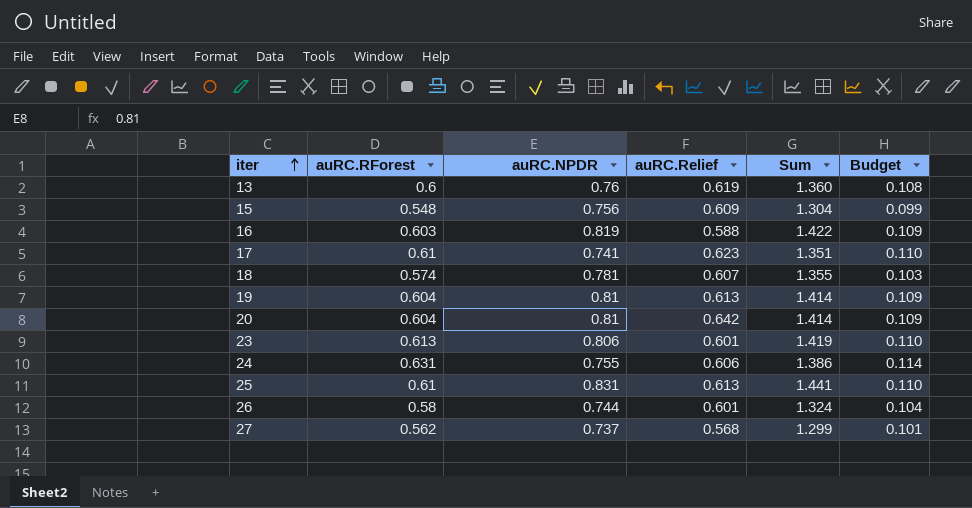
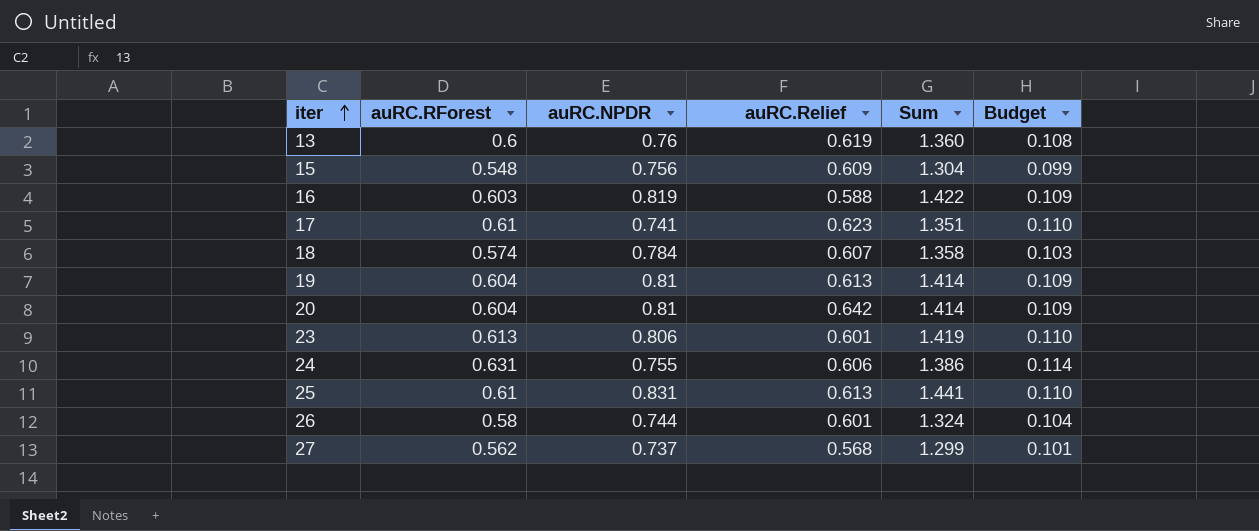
18 | auRC.NPDR: 0.781 -> 0.784
18 | Sum: 1.355 -> 1.358

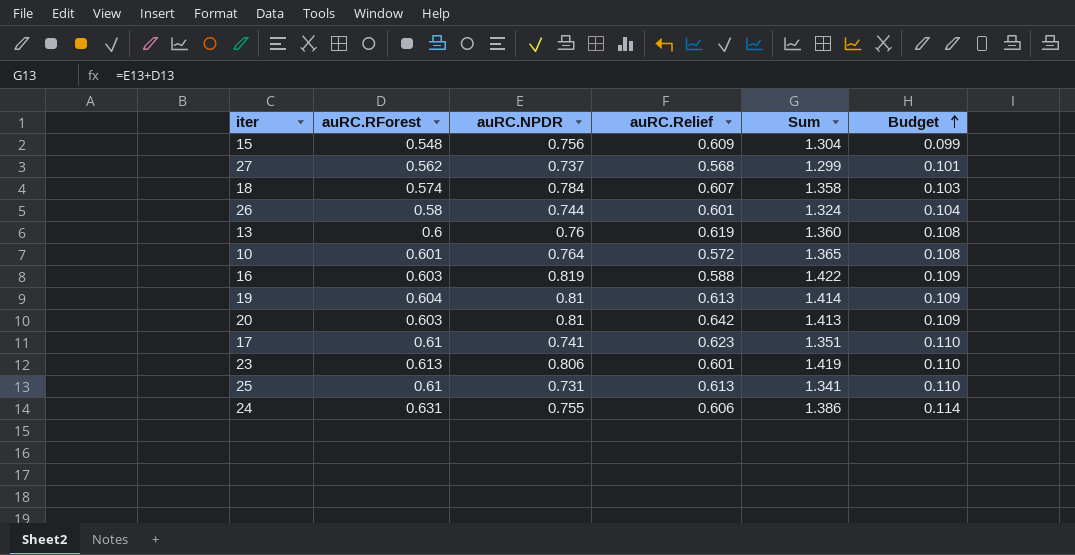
row order: iter ascending -> Budget ascending
row 10: none -> 0.601 | 0.764 | 0.572 | 1.365 | 0.108
20 | auRC.RForest: 0.604 -> 0.603
20 | Sum: 1.414 -> 1.413
25 | auRC.NPDR: 0.831 -> 0.731
25 | Sum: 1.441 -> 1.341

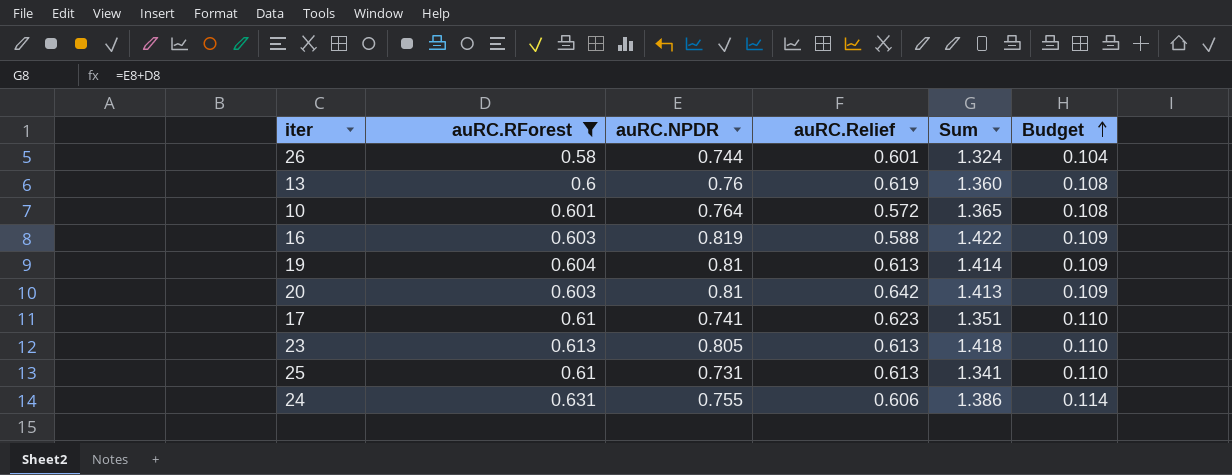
filter: none -> auRC.RForest >= 0.58
23 | auRC.NPDR: 0.806 -> 0.805
23 | auRC.Relief: 0.601 -> 0.613
23 | Sum: 1.419 -> 1.418

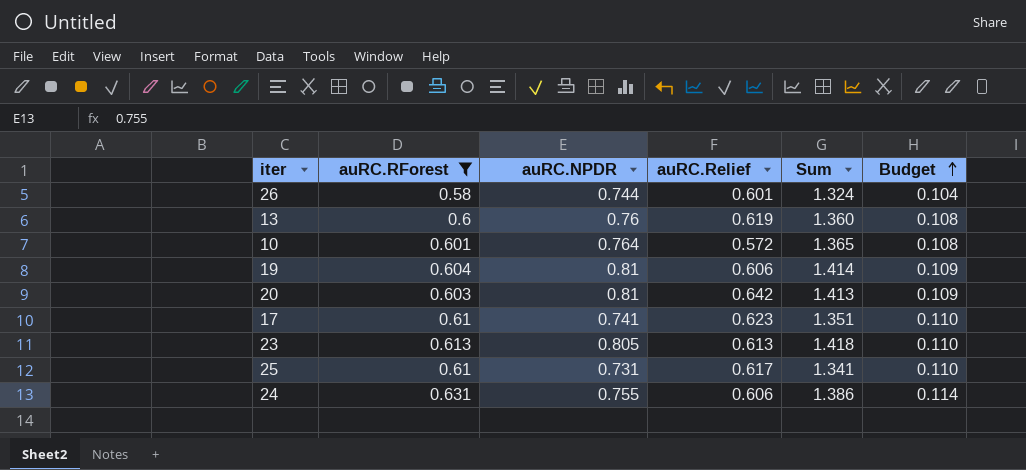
row 16: 0.603 | 0.819 | 0.588 | 1.422 | 0.109 -> none
19 | auRC.Relief: 0.613 -> 0.606
25 | auRC.Relief: 0.613 -> 0.617

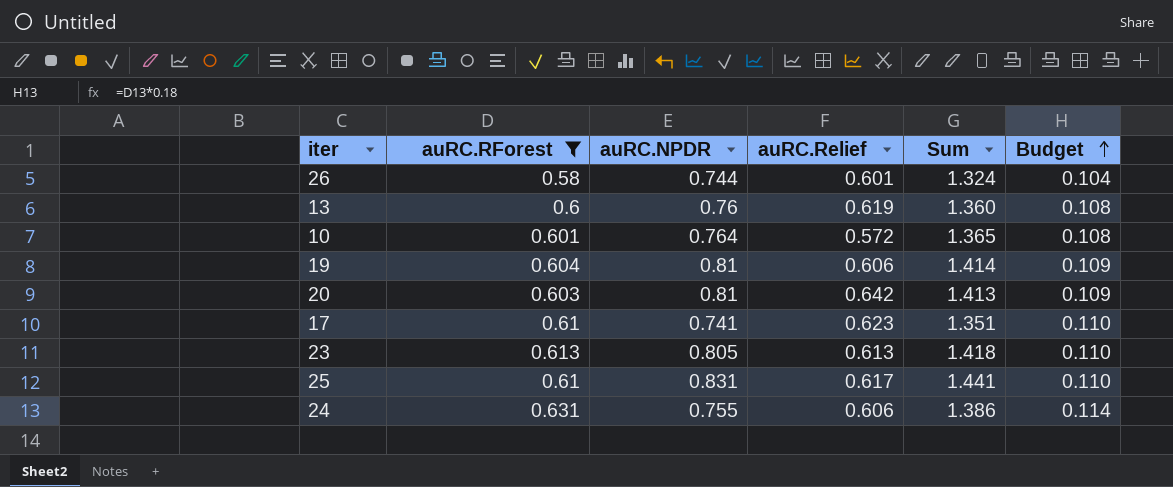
25 | auRC.NPDR: 0.731 -> 0.831
25 | Sum: 1.341 -> 1.441

